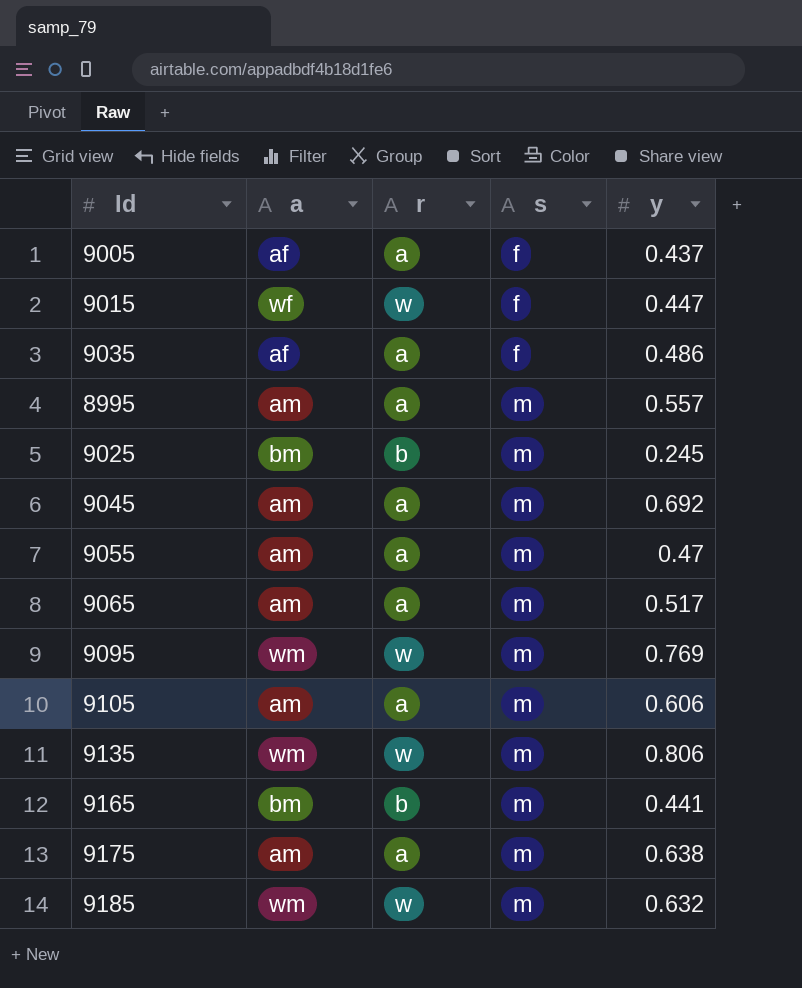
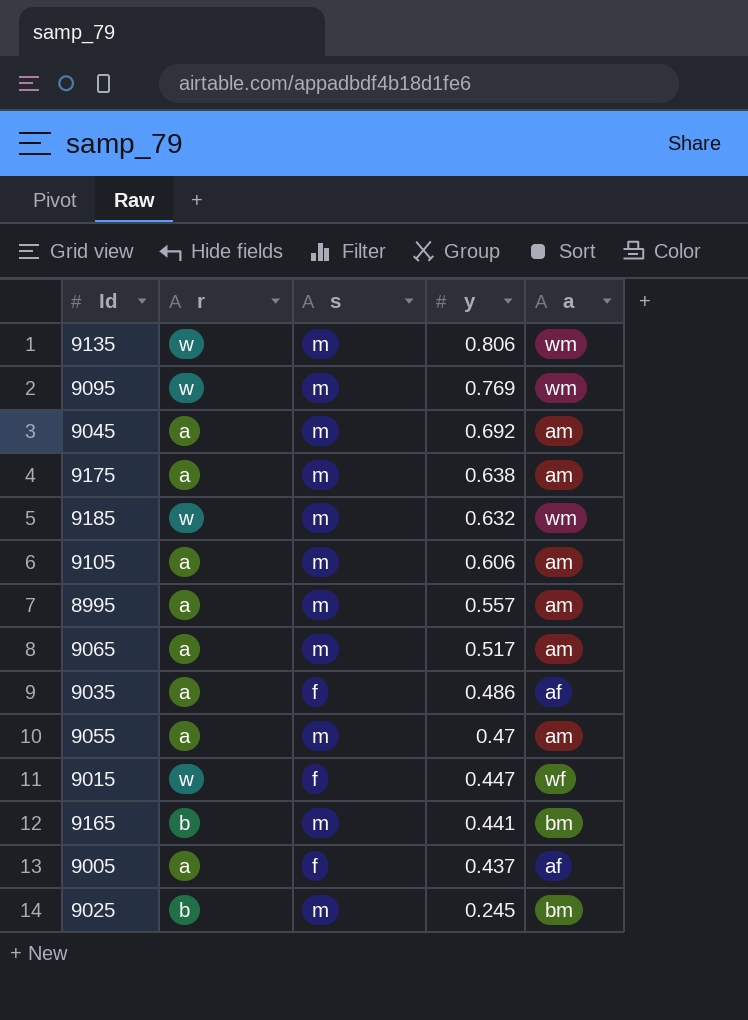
row order: s ascending -> y descending
column a | position: 2 -> 5

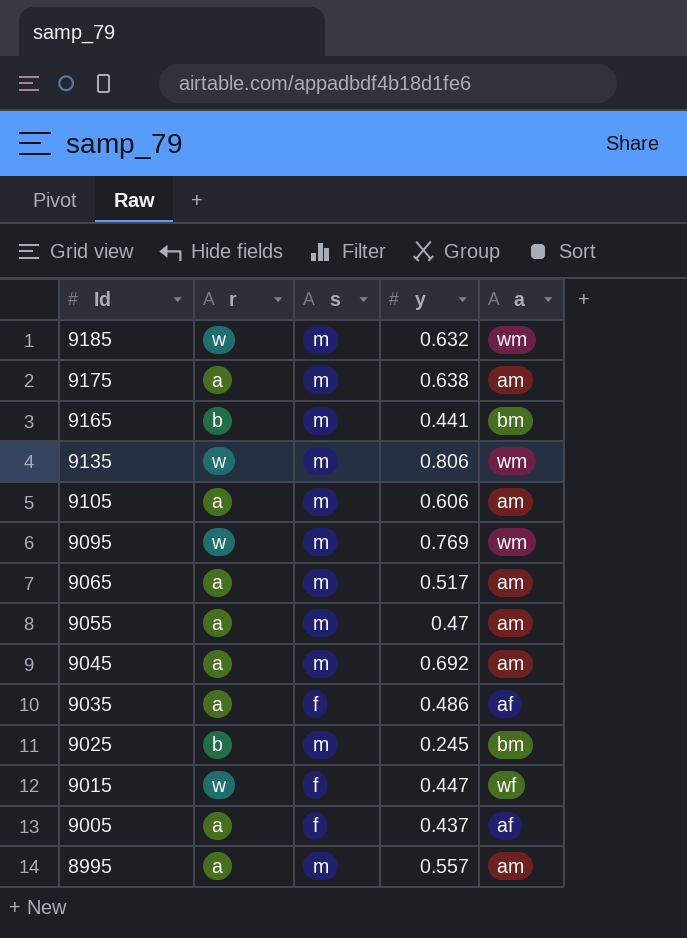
row order: y descending -> Id descending

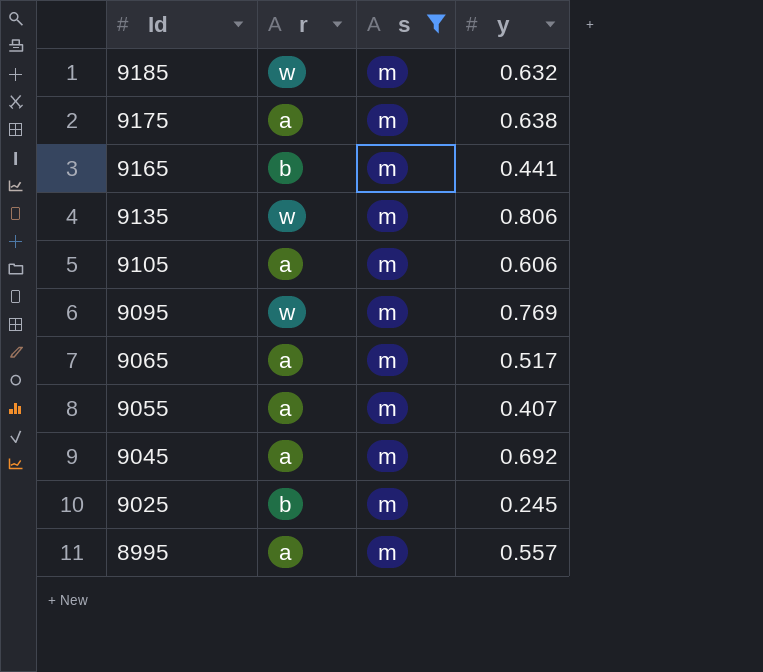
filter: none -> s = m
column a | position: 5 -> none
9055 | y: 0.47 -> 0.407

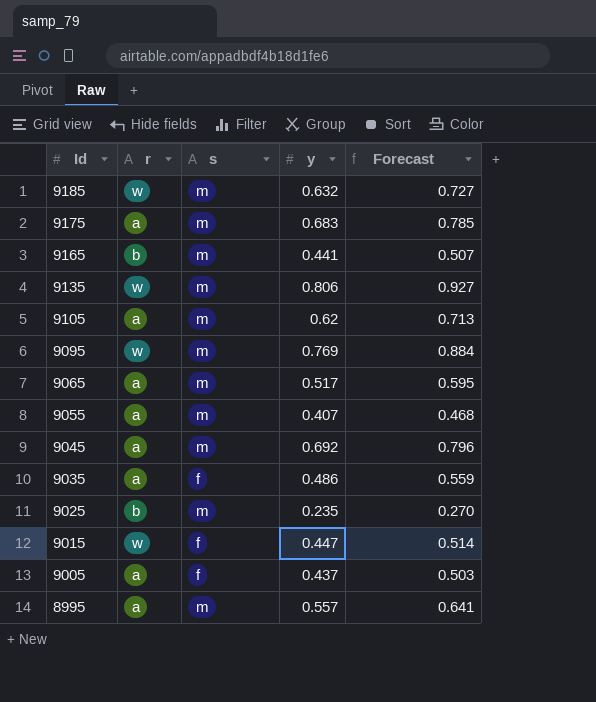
filter: s = m -> none
column Forecast | formula: none -> [y] * 1.15
9175 | y: 0.638 -> 0.683
9105 | y: 0.606 -> 0.62
9025 | y: 0.245 -> 0.235

